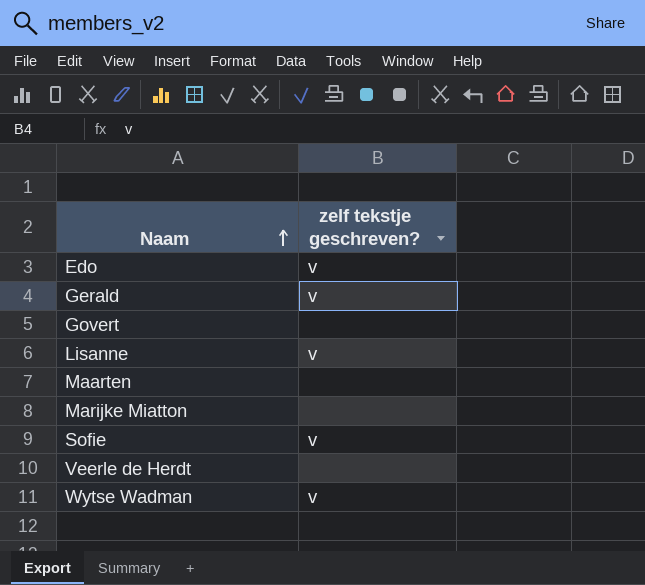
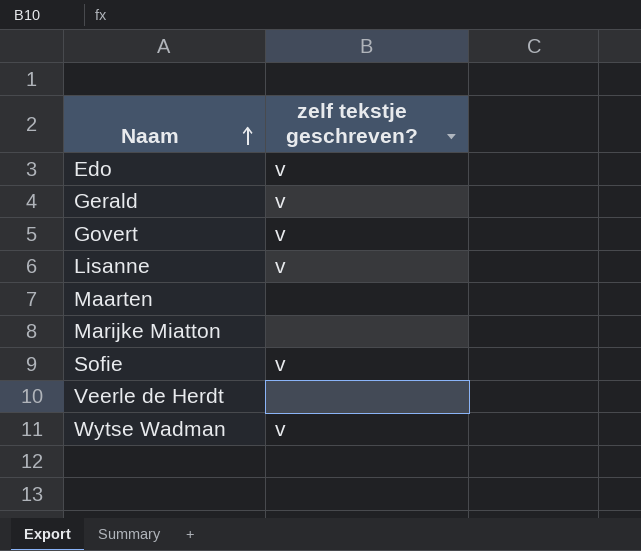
Govert | zelf tekstje geschreven?: none -> v

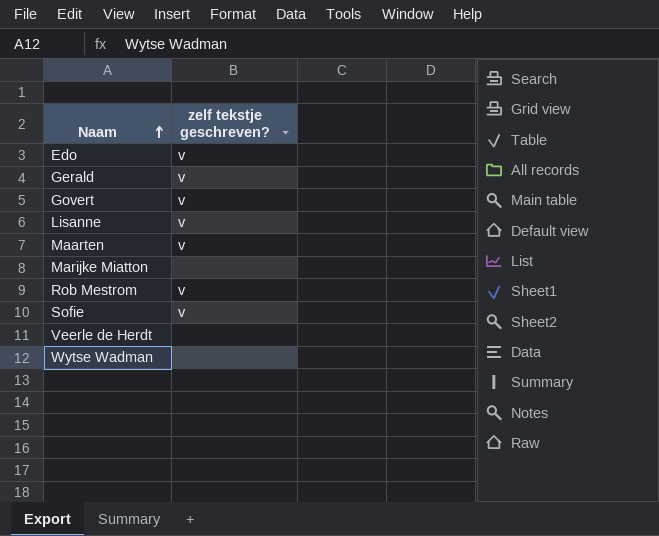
Maarten | zelf tekstje geschreven?: none -> v
row Rob Mestrom: none -> v
Wytse Wadman | zelf tekstje geschreven?: v -> none

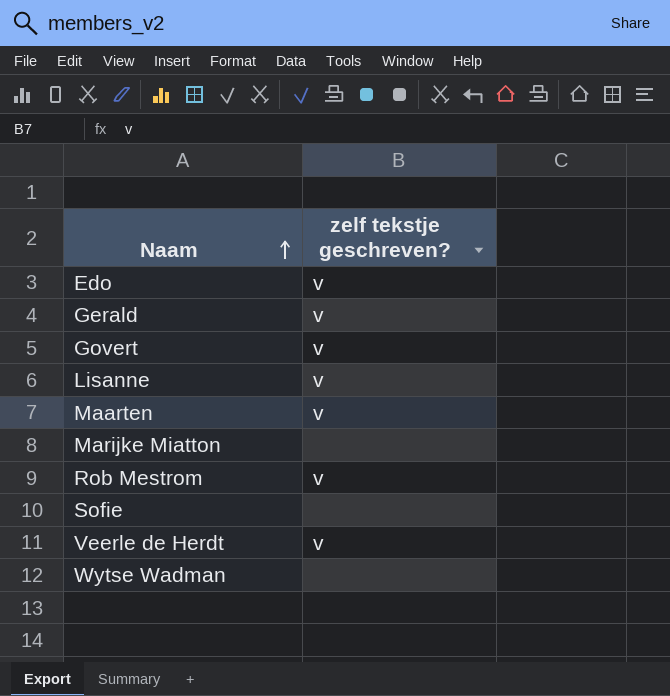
Sofie | zelf tekstje geschreven?: v -> none
Veerle de Herdt | zelf tekstje geschreven?: none -> v

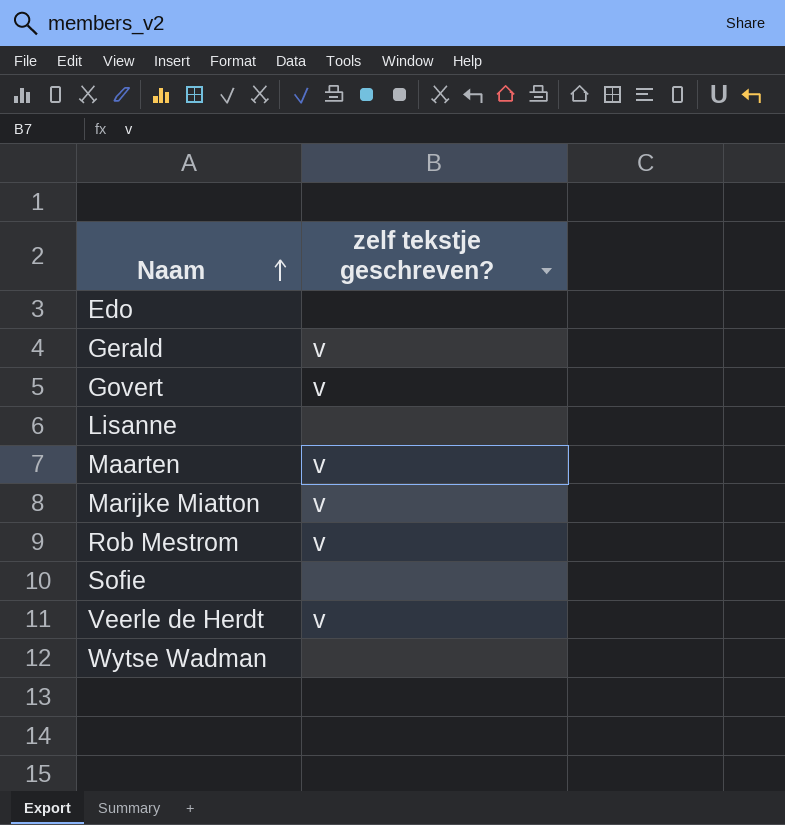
Edo | zelf tekstje geschreven?: v -> none
Lisanne | zelf tekstje geschreven?: v -> none
Marijke Miatton | zelf tekstje geschreven?: none -> v

